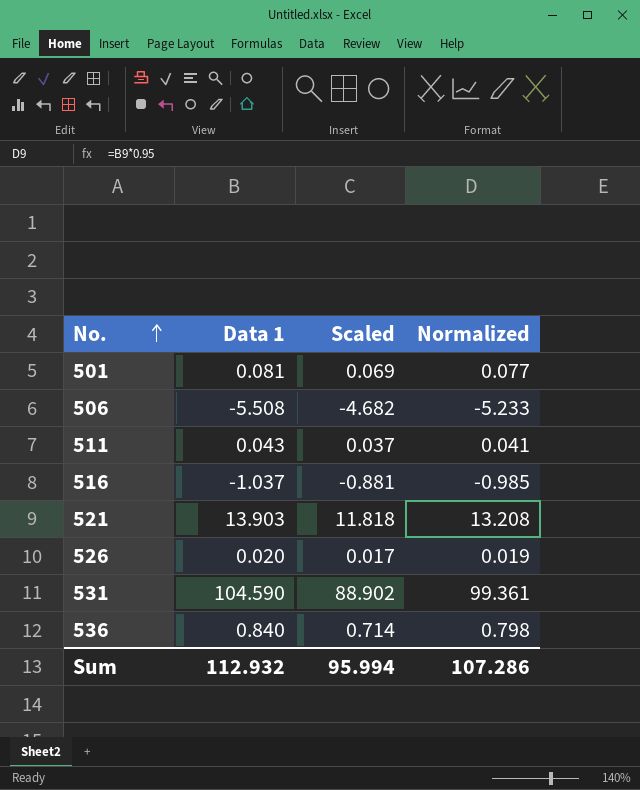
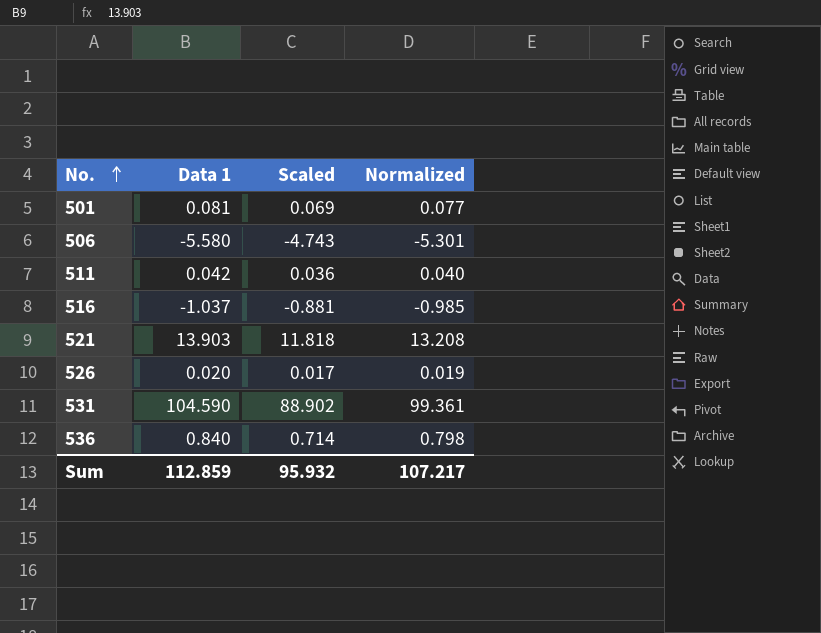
506 | Data 1: -5.508 -> -5.580
506 | Scaled: -4.682 -> -4.743
506 | Normalized: -5.233 -> -5.301
511 | Data 1: 0.043 -> 0.042
511 | Scaled: 0.037 -> 0.036
511 | Normalized: 0.041 -> 0.040
Sum | Data 1: 112.932 -> 112.859
Sum | Scaled: 95.994 -> 95.932
Sum | Normalized: 107.286 -> 107.217

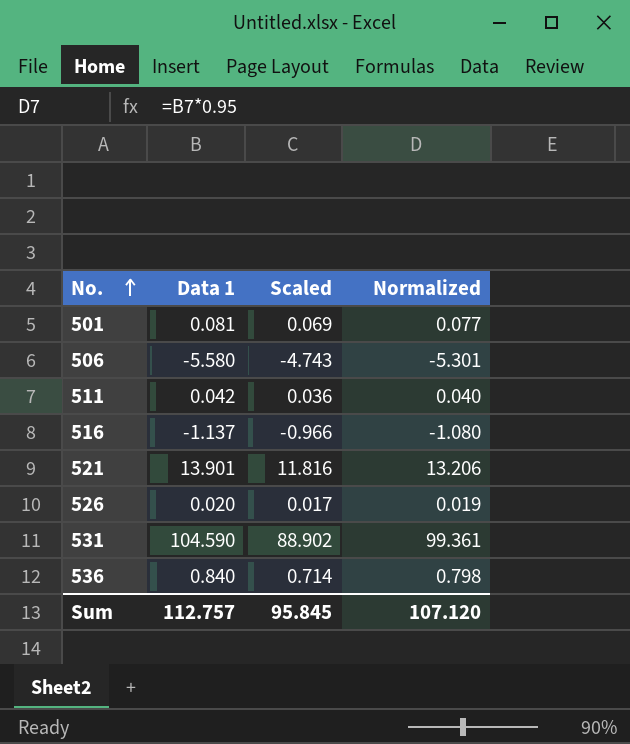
516 | Data 1: -1.037 -> -1.137
516 | Scaled: -0.881 -> -0.966
516 | Normalized: -0.985 -> -1.080
521 | Data 1: 13.903 -> 13.901
521 | Scaled: 11.818 -> 11.816
521 | Normalized: 13.208 -> 13.206
Sum | Data 1: 112.859 -> 112.757
Sum | Scaled: 95.932 -> 95.845
Sum | Normalized: 107.217 -> 107.120

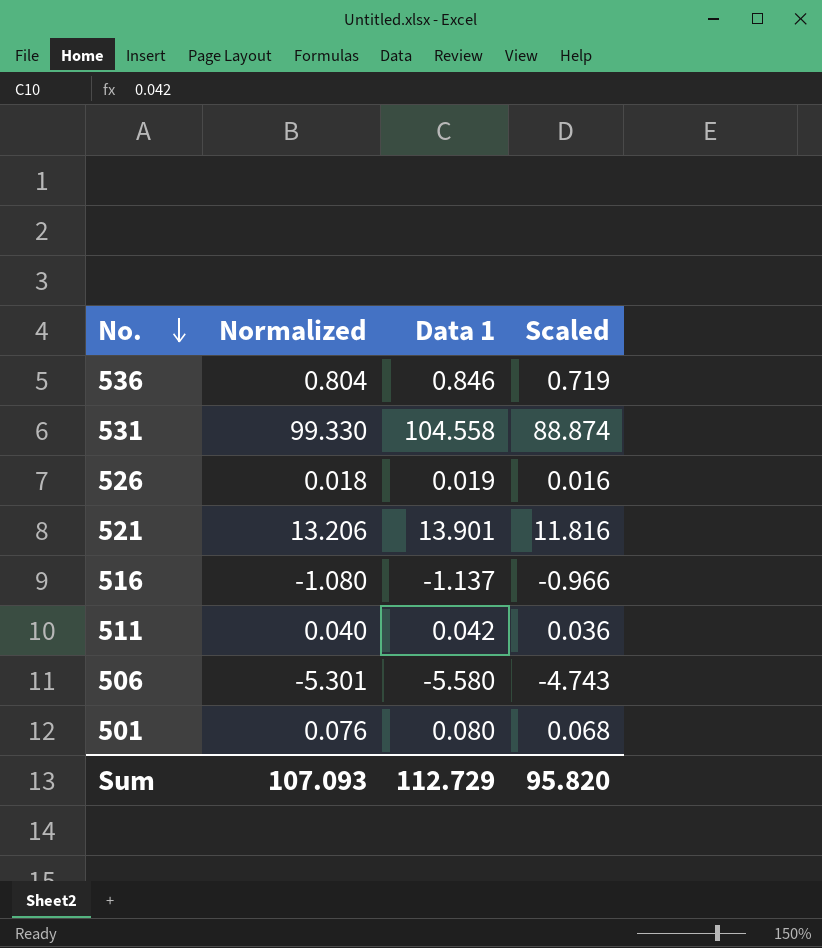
row order: No. ascending -> No. descending
column Normalized | position: 4 -> 2
536 | Normalized: 0.798 -> 0.804
536 | Data 1: 0.840 -> 0.846
536 | Scaled: 0.714 -> 0.719
531 | Normalized: 99.361 -> 99.330
531 | Data 1: 104.590 -> 104.558
531 | Scaled: 88.902 -> 88.874
526 | Normalized: 0.019 -> 0.018
526 | Data 1: 0.020 -> 0.019
526 | Scaled: 0.017 -> 0.016
501 | Normalized: 0.077 -> 0.076
501 | Data 1: 0.081 -> 0.080
501 | Scaled: 0.069 -> 0.068
Sum | Normalized: 107.120 -> 107.093
Sum | Data 1: 112.757 -> 112.729
Sum | Scaled: 95.845 -> 95.820

